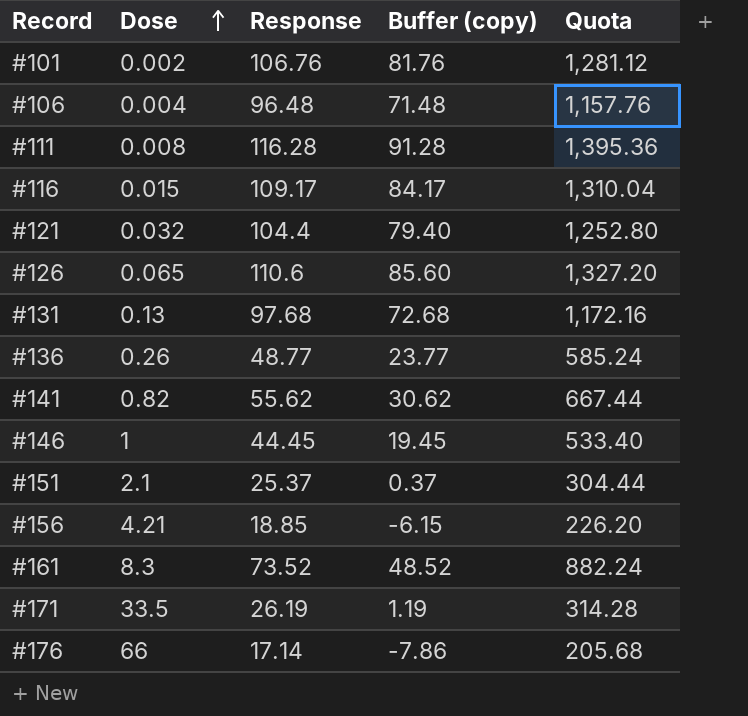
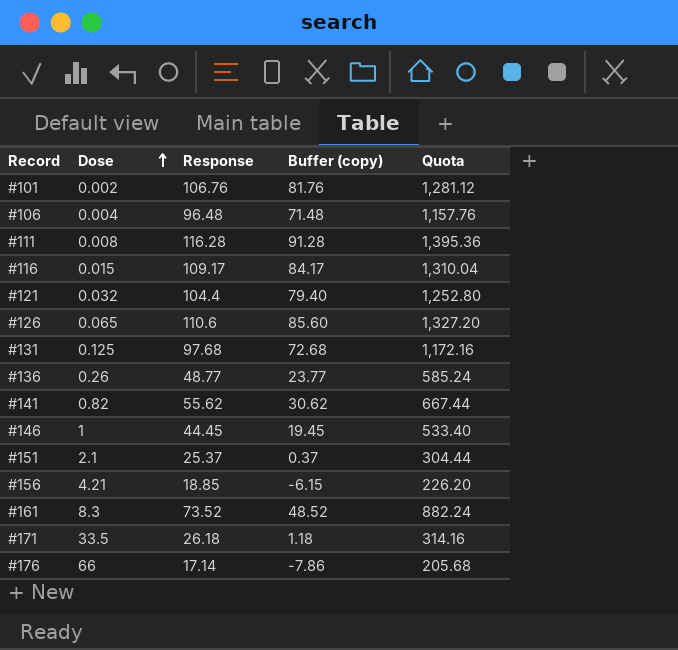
#131 | Dose: 0.13 -> 0.125
#171 | Response: 26.19 -> 26.18
#171 | Buffer (copy): 1.19 -> 1.18
#171 | Quota: 314.28 -> 314.16

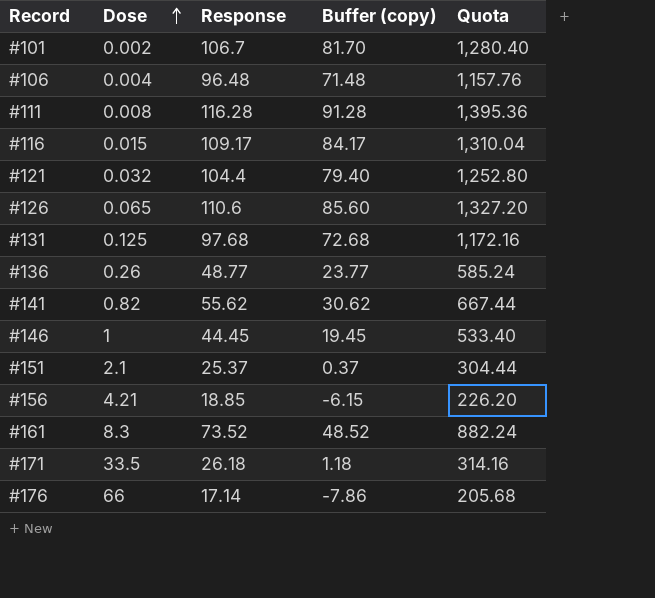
#101 | Response: 106.76 -> 106.7
#101 | Buffer (copy): 81.76 -> 81.70
#101 | Quota: 1,281.12 -> 1,280.40

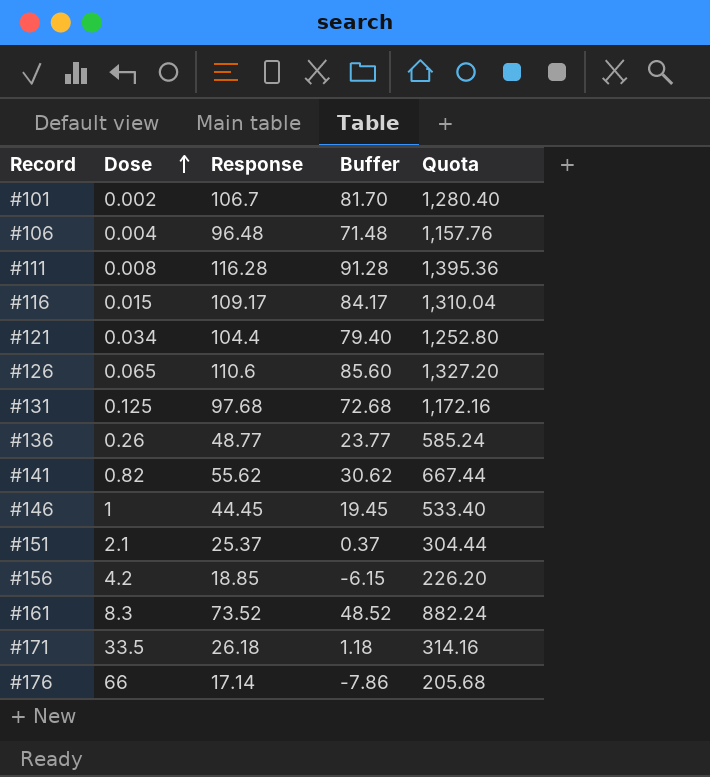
column name: Buffer (copy) -> Buffer
#121 | Dose: 0.032 -> 0.034
#156 | Dose: 4.21 -> 4.2

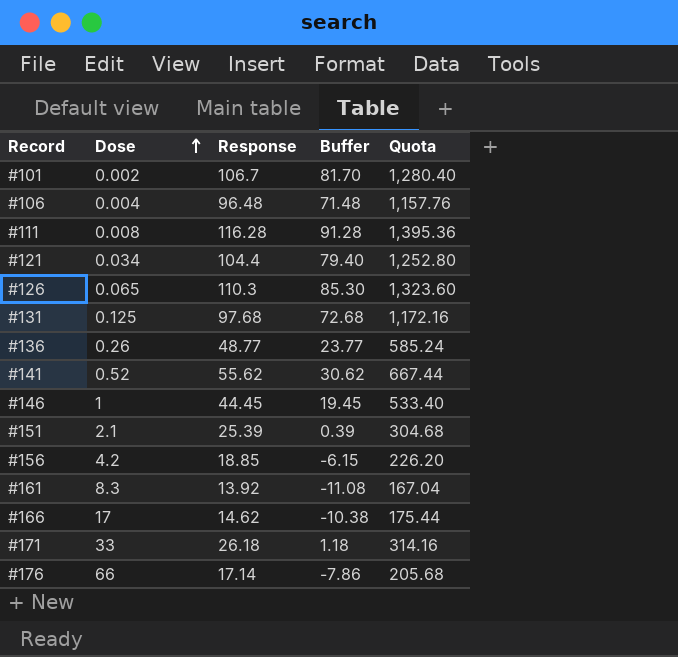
row #116: 0.015 | 109.17 | 84.17 | 1,310.04 -> none
#126 | Response: 110.6 -> 110.3
#126 | Buffer: 85.60 -> 85.30
#126 | Quota: 1,327.20 -> 1,323.60
#141 | Dose: 0.82 -> 0.52
#151 | Response: 25.37 -> 25.39
#151 | Buffer: 0.37 -> 0.39
#151 | Quota: 304.44 -> 304.68
#161 | Response: 73.52 -> 13.92
#161 | Buffer: 48.52 -> -11.08
#161 | Quota: 882.24 -> 167.04
row #166: none -> 17 | 14.62 | -10.38 | 175.44
#171 | Dose: 33.5 -> 33

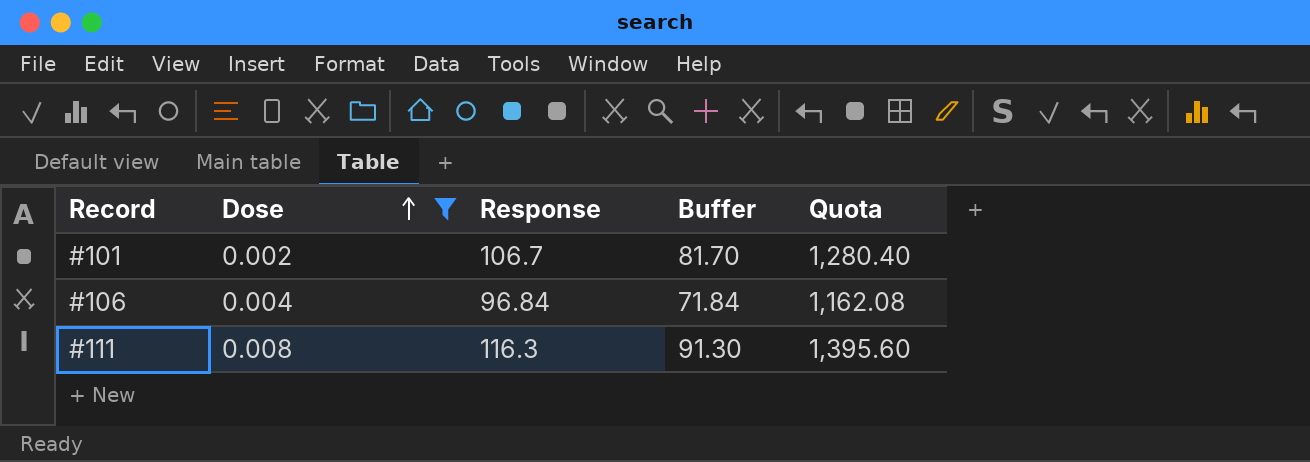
filter: none -> Dose <= 0.008
#106 | Response: 96.48 -> 96.84
#106 | Buffer: 71.48 -> 71.84
#106 | Quota: 1,157.76 -> 1,162.08
#111 | Response: 116.28 -> 116.3
#111 | Buffer: 91.28 -> 91.30
#111 | Quota: 1,395.36 -> 1,395.60

